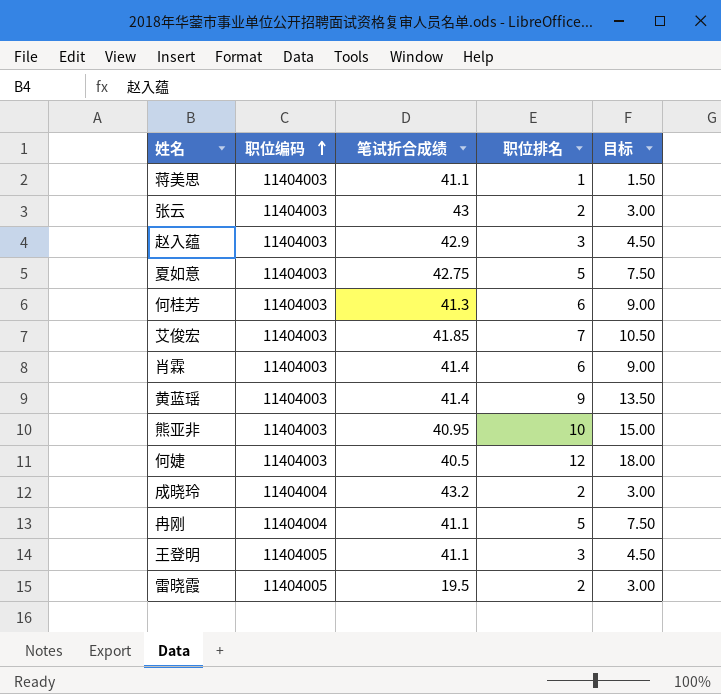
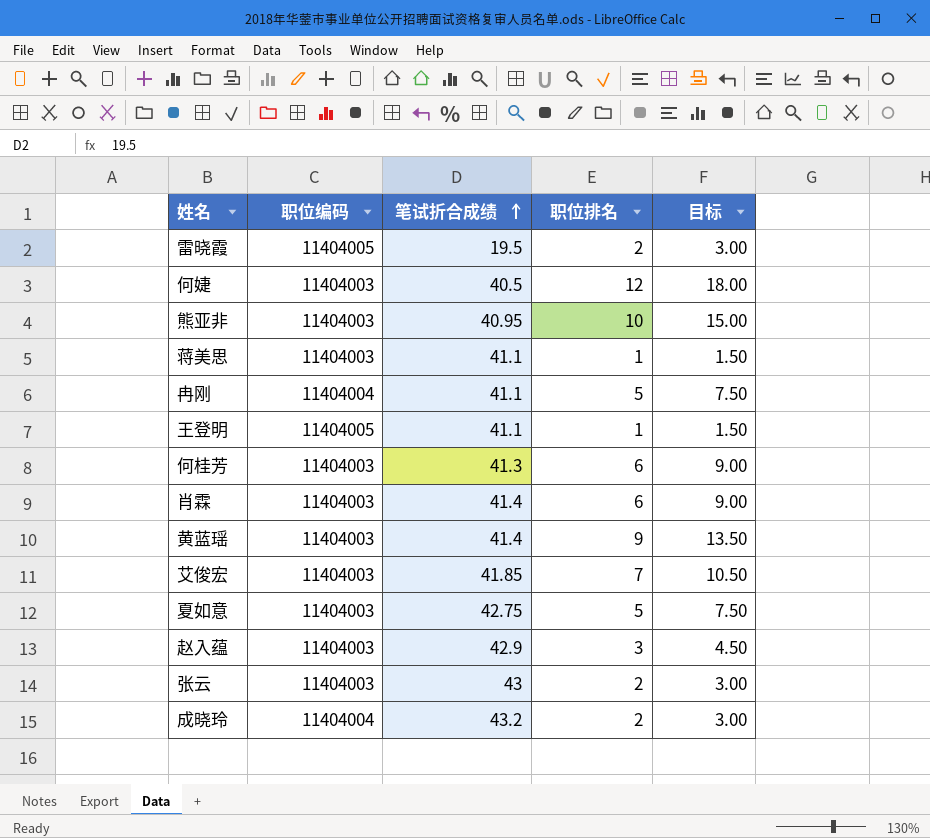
row order: 职位编码 ascending -> 笔试折合成绩 ascending
王登明 | 职位排名: 3 -> 1
王登明 | 目标: 4.50 -> 1.50

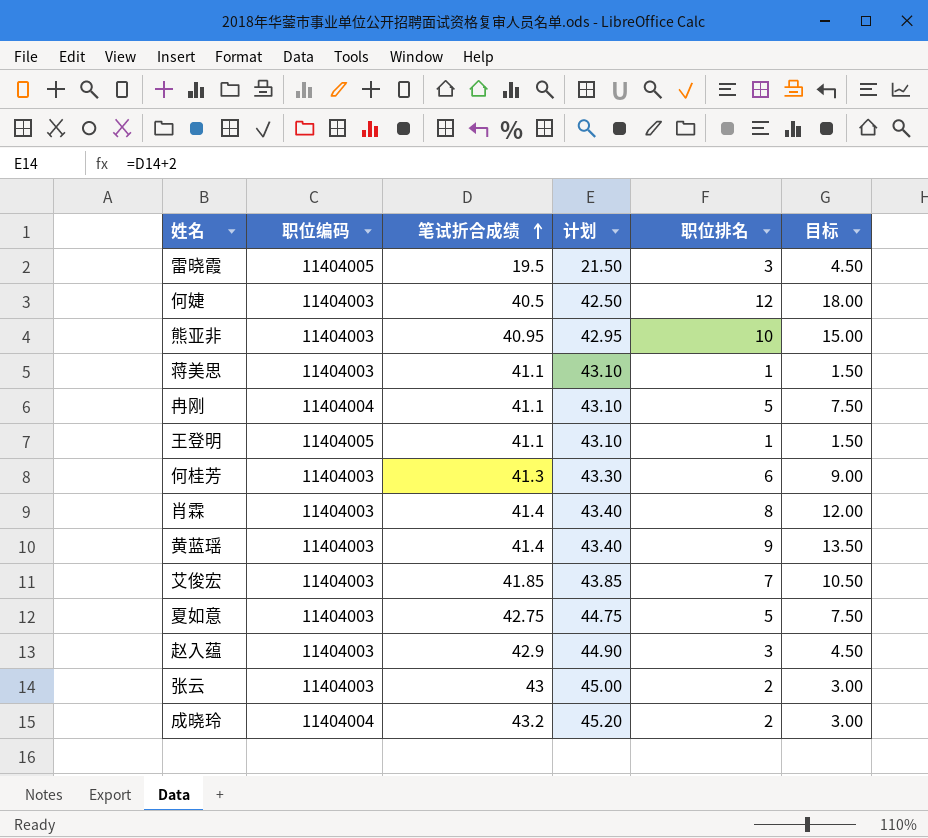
column 计划 | formula: none -> [笔试折合成绩] + 2
雷晓霞 | 职位排名: 2 -> 3
雷晓霞 | 目标: 3.00 -> 4.50
肖霖 | 职位排名: 6 -> 8
肖霖 | 目标: 9.00 -> 12.00

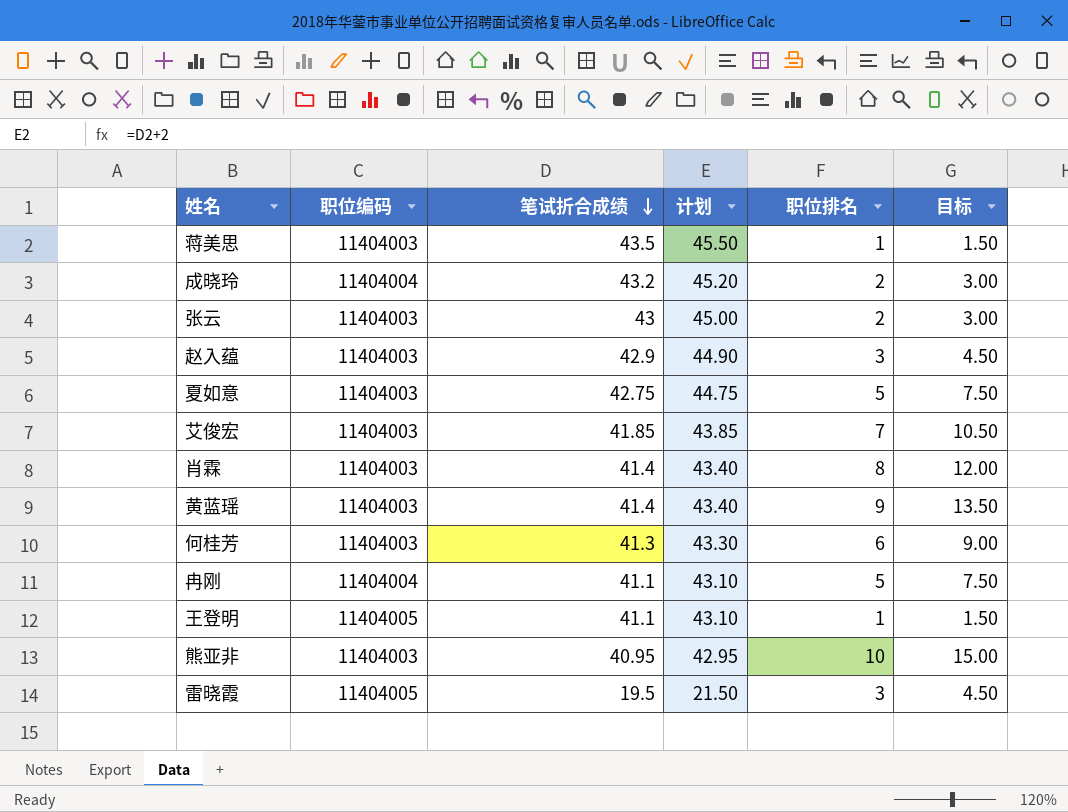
row order: 笔试折合成绩 ascending -> 笔试折合成绩 descending
row 何婕: 11404003 | 40.5 | 42.50 | 12 | 18.00 -> none
蒋美思 | 笔试折合成绩: 41.1 -> 43.5
蒋美思 | 计划: 43.10 -> 45.50

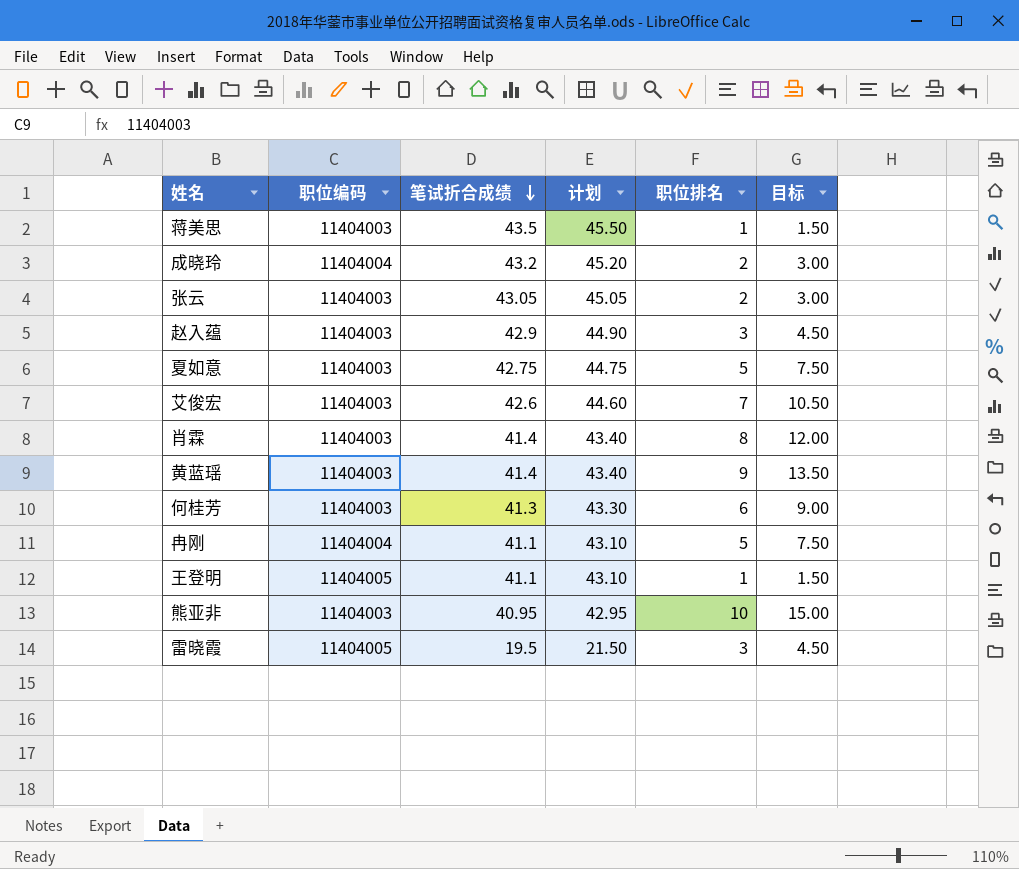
张云 | 笔试折合成绩: 43 -> 43.05
张云 | 计划: 45.00 -> 45.05
艾俊宏 | 笔试折合成绩: 41.85 -> 42.6
艾俊宏 | 计划: 43.85 -> 44.60

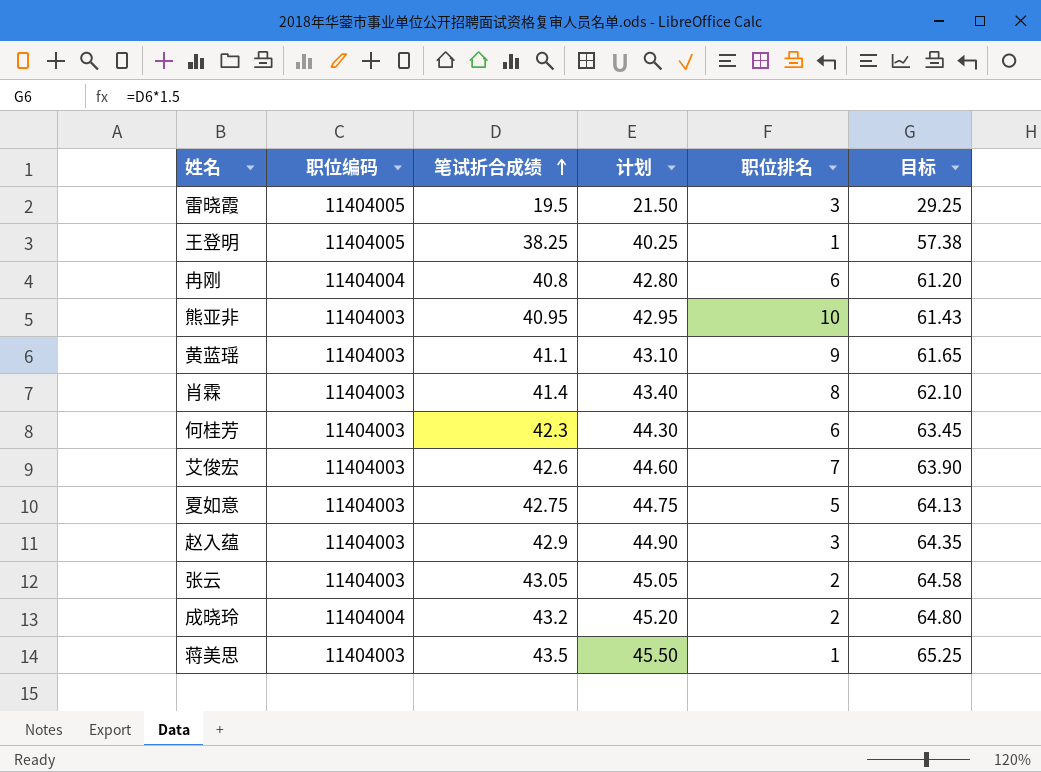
row order: 笔试折合成绩 descending -> 笔试折合成绩 ascending
column 目标 | formula: [职位排名] * 1.5 -> [笔试折合成绩] * 1.5
王登明 | 笔试折合成绩: 41.1 -> 38.25
王登明 | 计划: 43.10 -> 40.25
冉刚 | 笔试折合成绩: 41.1 -> 40.8
冉刚 | 计划: 43.10 -> 42.80
冉刚 | 职位排名: 5 -> 6
黄蓝瑶 | 笔试折合成绩: 41.4 -> 41.1
黄蓝瑶 | 计划: 43.40 -> 43.10
何桂芳 | 笔试折合成绩: 41.3 -> 42.3
何桂芳 | 计划: 43.30 -> 44.30

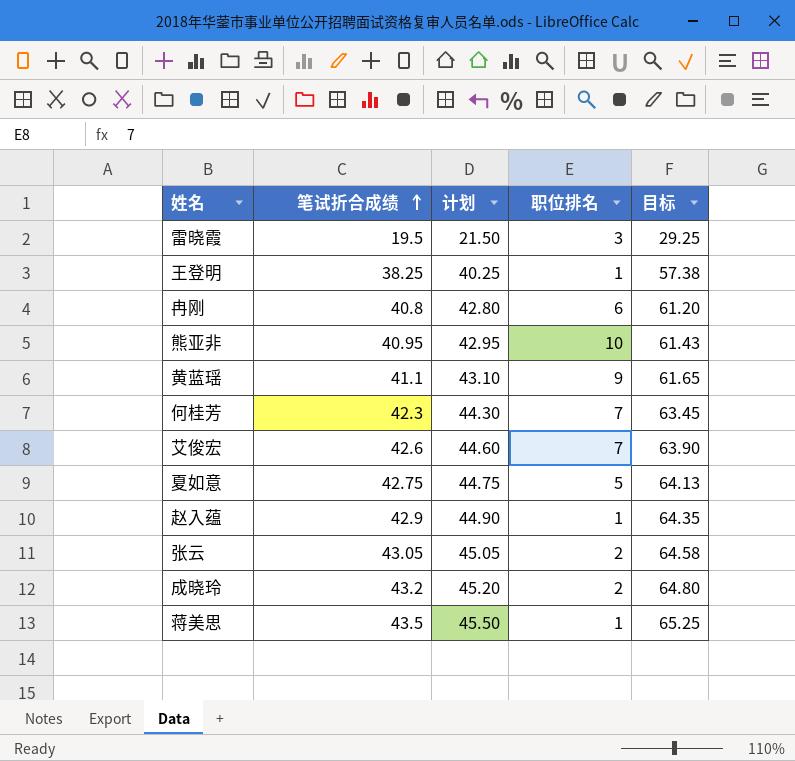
column 职位编码 | position: 2 -> none
row 肖霖: 11404003 | 41.4 | 43.40 | 8 | 62.10 -> none
何桂芳 | 职位排名: 6 -> 7
赵入蕴 | 职位排名: 3 -> 1

